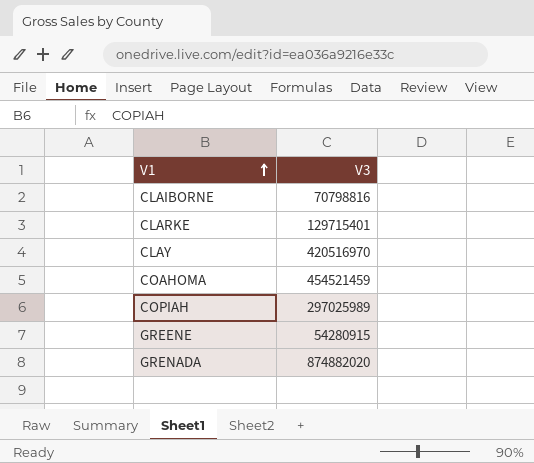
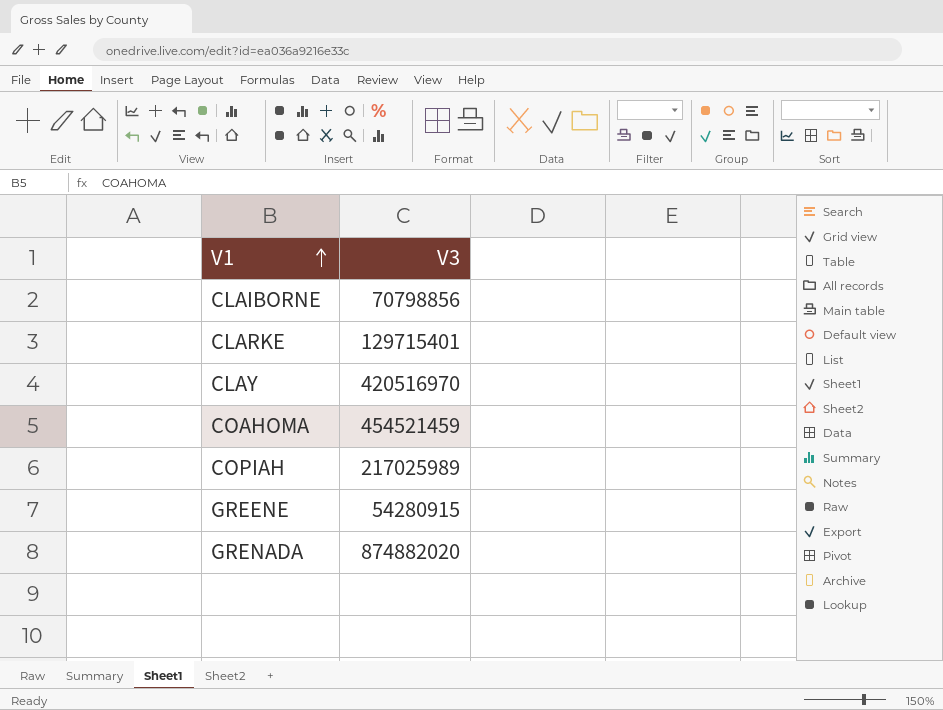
CLAIBORNE | V3: 70798816 -> 70798856
COPIAH | V3: 297025989 -> 217025989

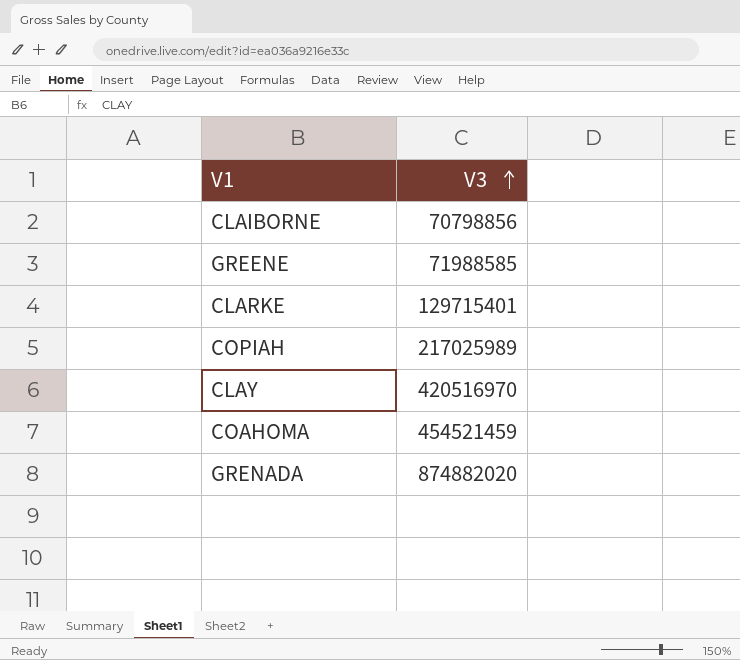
row order: V1 ascending -> V3 ascending
GREENE | V3: 54280915 -> 71988585

